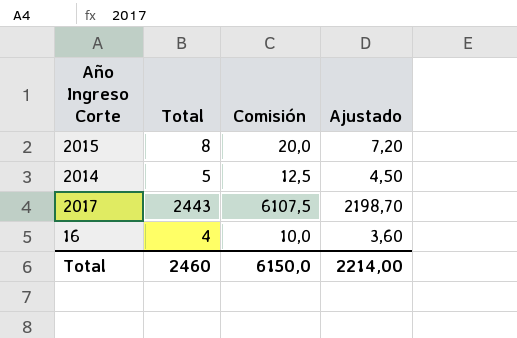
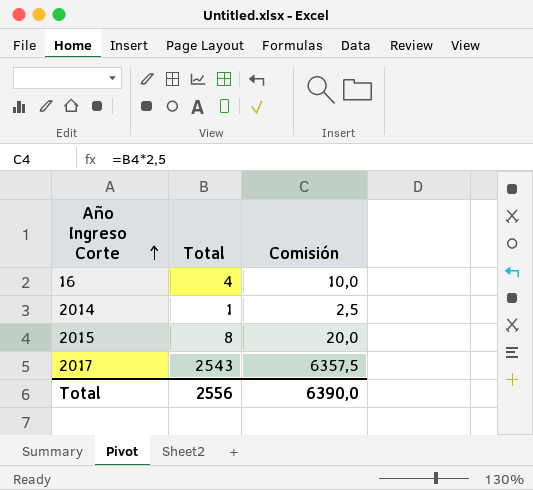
row order: none -> Año Ingreso Corte ascending
column Ajustado | formula: [Total] * 0,9 -> none
2014 | Total: 5 -> 1
2014 | Comisión: 12,5 -> 2,5
2017 | Total: 2443 -> 2543
2017 | Comisión: 6107,5 -> 6357,5
Total | Total: 2460 -> 2556
Total | Comisión: 6150,0 -> 6390,0

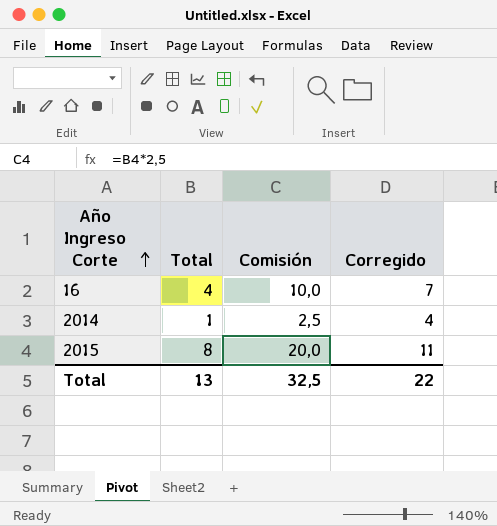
column Corregido | formula: none -> [Total] + 3
row 2017: 2543 | 6357,5 -> none
Total | Total: 2556 -> 13
Total | Comisión: 6390,0 -> 32,5

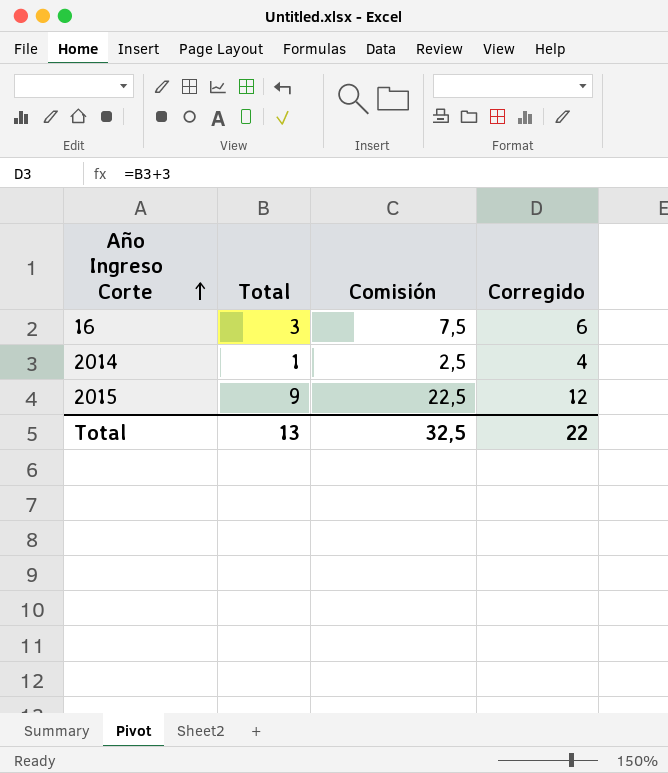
16 | Total: 4 -> 3
16 | Comisión: 10,0 -> 7,5
16 | Corregido: 7 -> 6
2015 | Total: 8 -> 9
2015 | Comisión: 20,0 -> 22,5
2015 | Corregido: 11 -> 12

